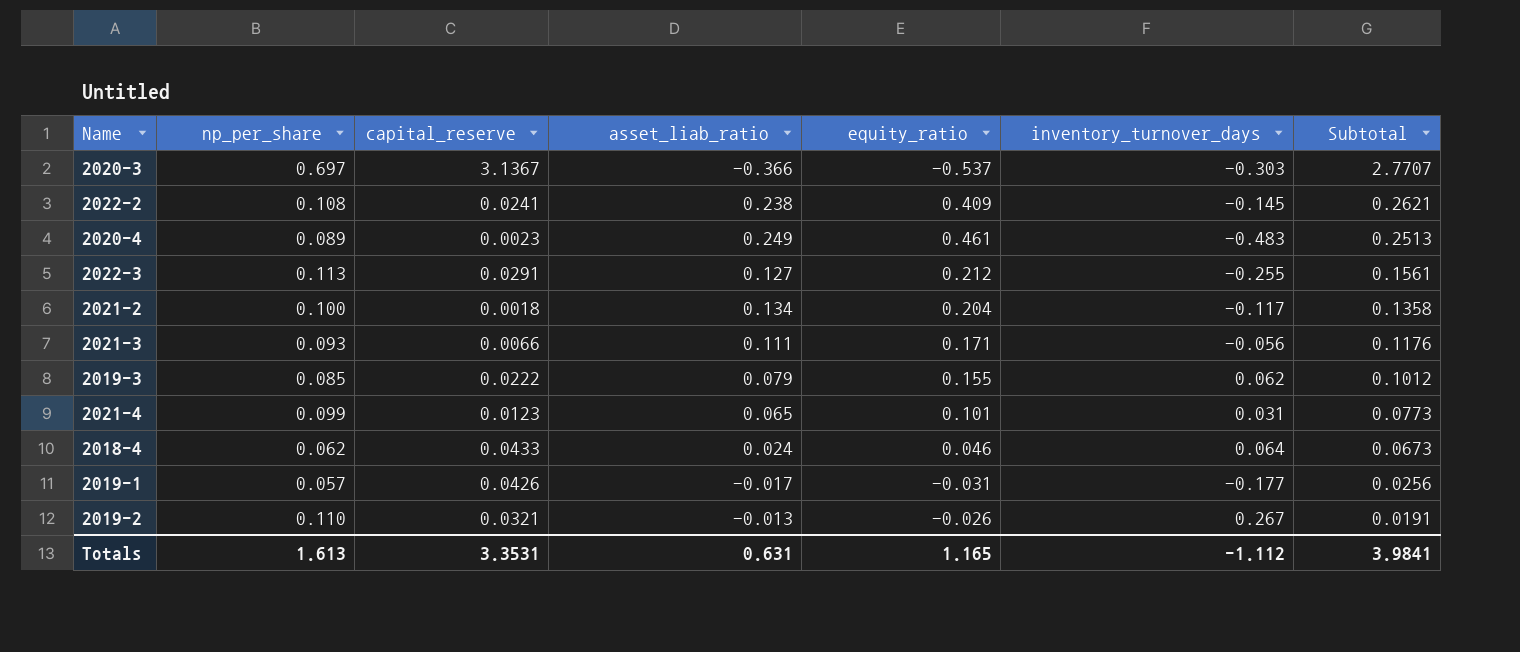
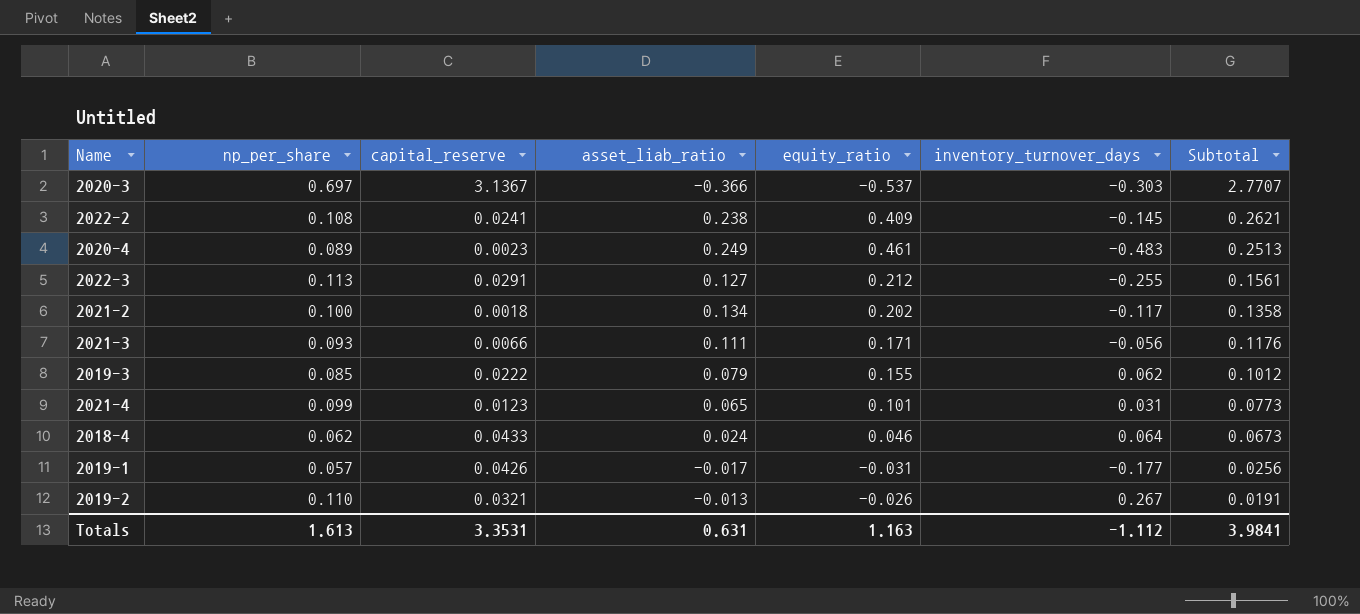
2021-2 | equity_ratio: 0.204 -> 0.202
Totals | equity_ratio: 1.165 -> 1.163

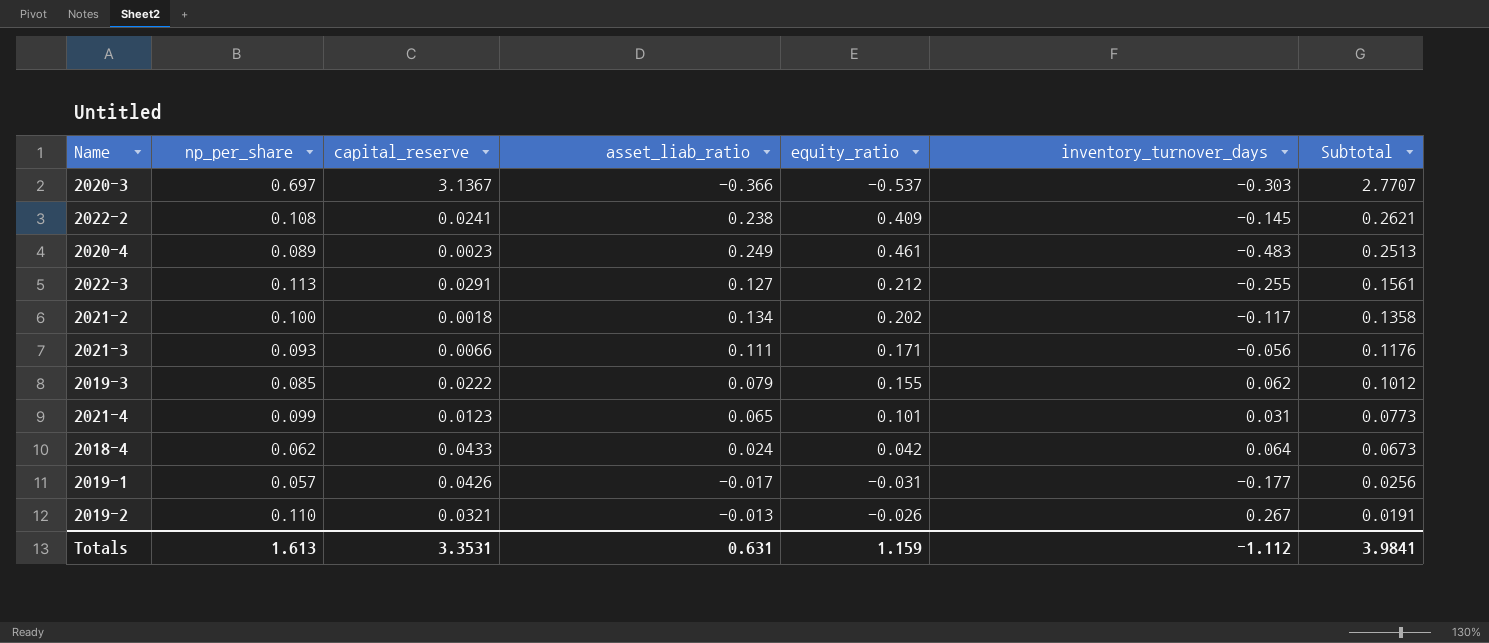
2018-4 | equity_ratio: 0.046 -> 0.042
Totals | equity_ratio: 1.163 -> 1.159

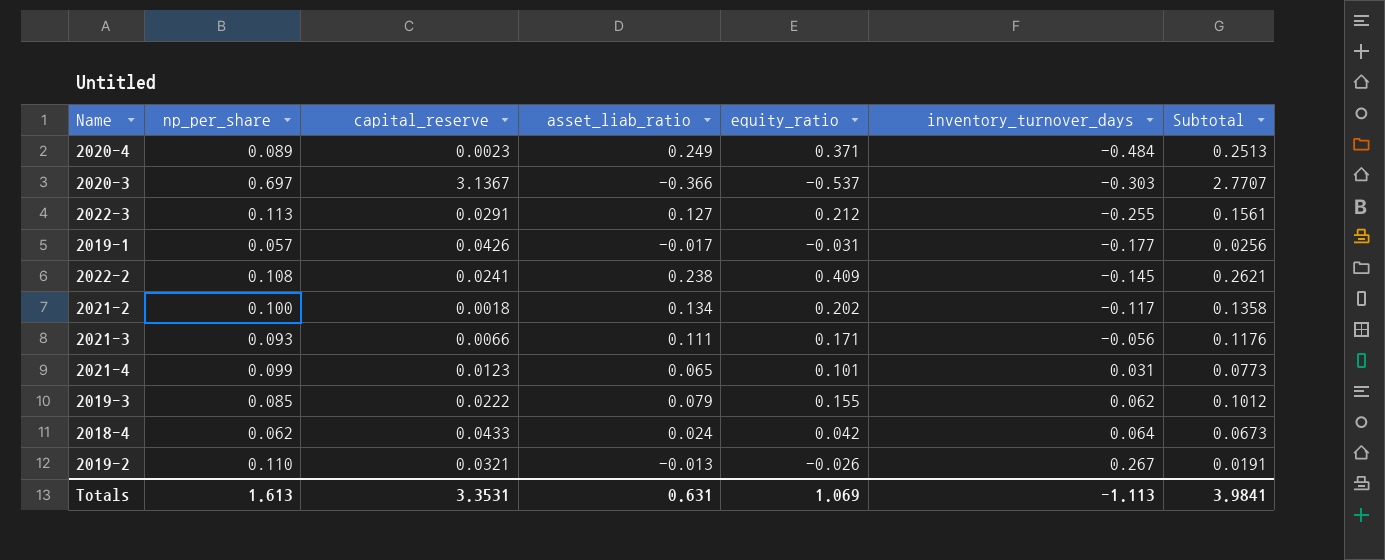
row order: Subtotal descending -> inventory_turnover_days ascending
2020-4 | equity_ratio: 0.461 -> 0.371
2020-4 | inventory_turnover_days: -0.483 -> -0.484
Totals | equity_ratio: 1.159 -> 1.069
Totals | inventory_turnover_days: -1.112 -> -1.113

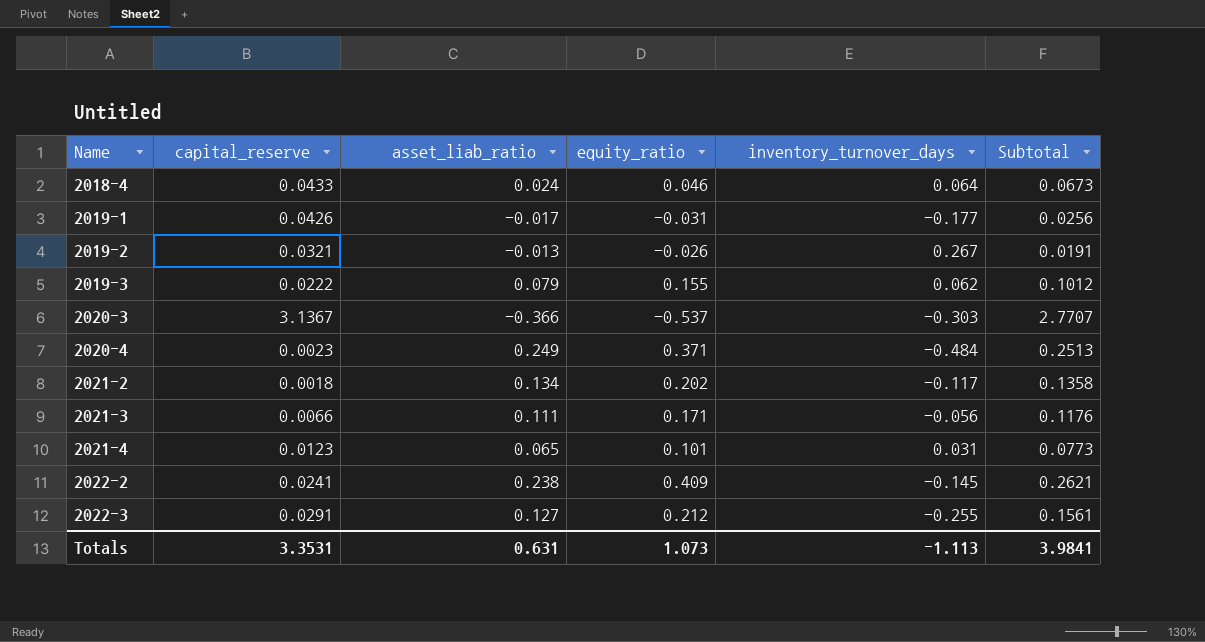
row order: inventory_turnover_days ascending -> Name ascending
column np_per_share | position: 2 -> none
2018-4 | equity_ratio: 0.042 -> 0.046
Totals | equity_ratio: 1.069 -> 1.073

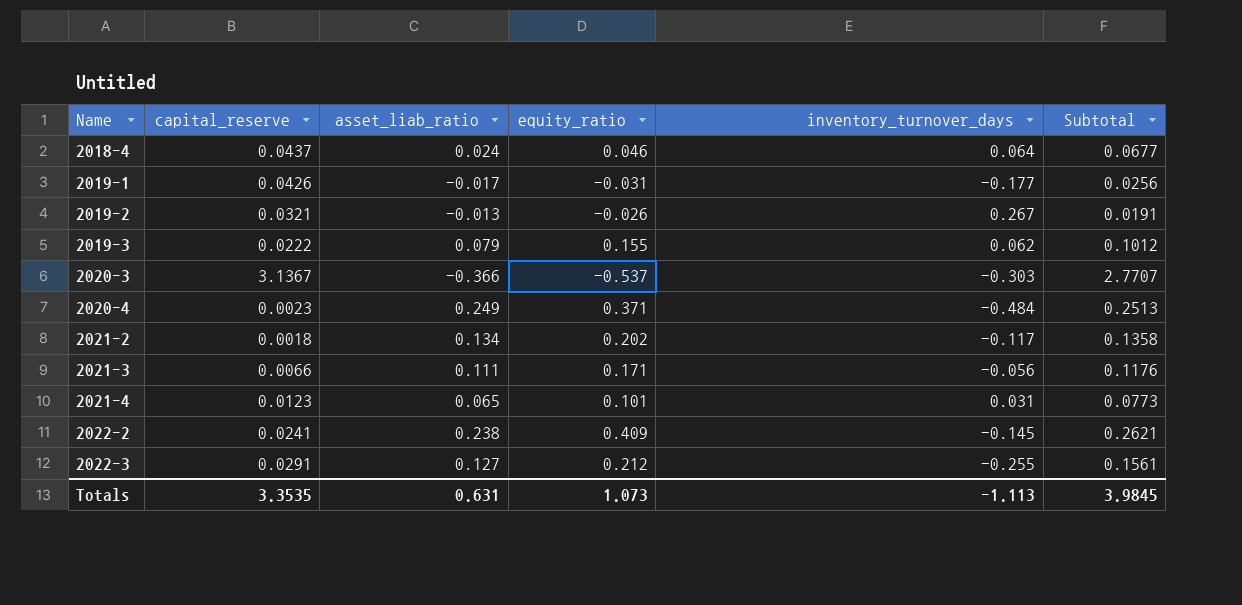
2018-4 | capital_reserve: 0.0433 -> 0.0437
2018-4 | Subtotal: 0.0673 -> 0.0677
Totals | capital_reserve: 3.3531 -> 3.3535
Totals | Subtotal: 3.9841 -> 3.9845

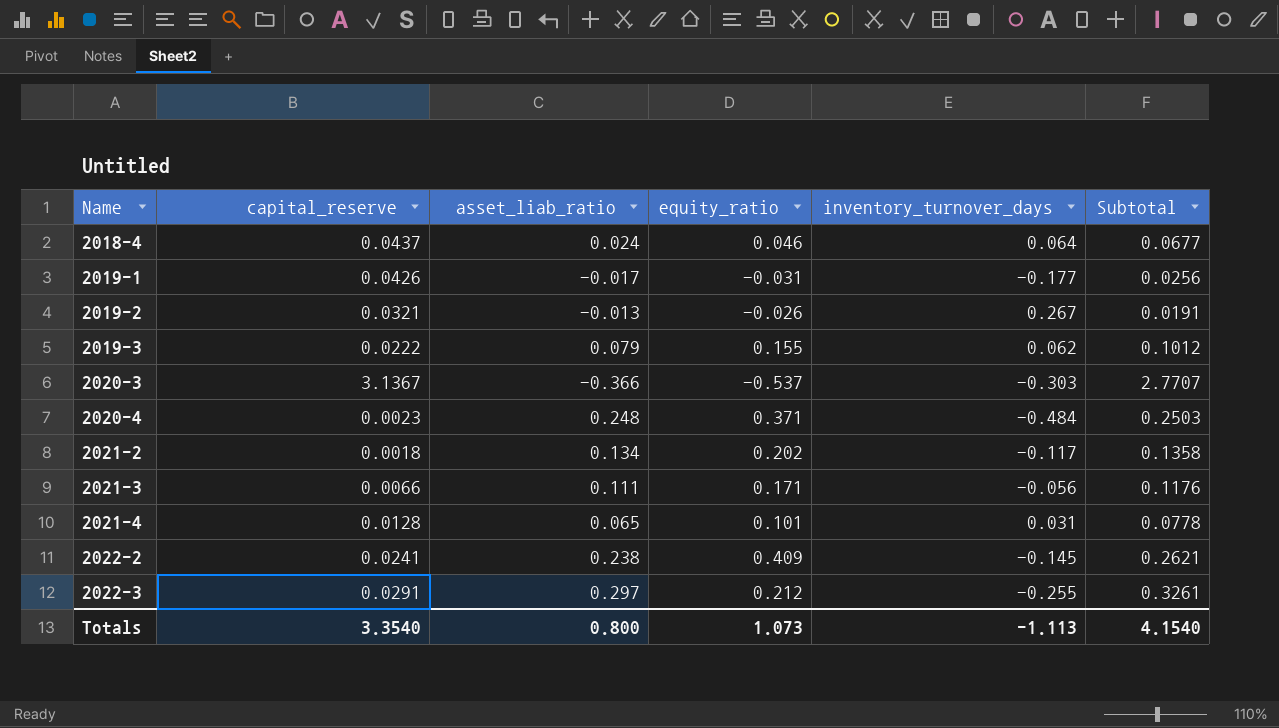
2020-4 | asset_liab_ratio: 0.249 -> 0.248
2020-4 | Subtotal: 0.2513 -> 0.2503
2021-4 | capital_reserve: 0.0123 -> 0.0128
2021-4 | Subtotal: 0.0773 -> 0.0778
2022-3 | asset_liab_ratio: 0.127 -> 0.297
2022-3 | Subtotal: 0.1561 -> 0.3261
Totals | capital_reserve: 3.3535 -> 3.3540
Totals | asset_liab_ratio: 0.631 -> 0.800
Totals | Subtotal: 3.9845 -> 4.1540

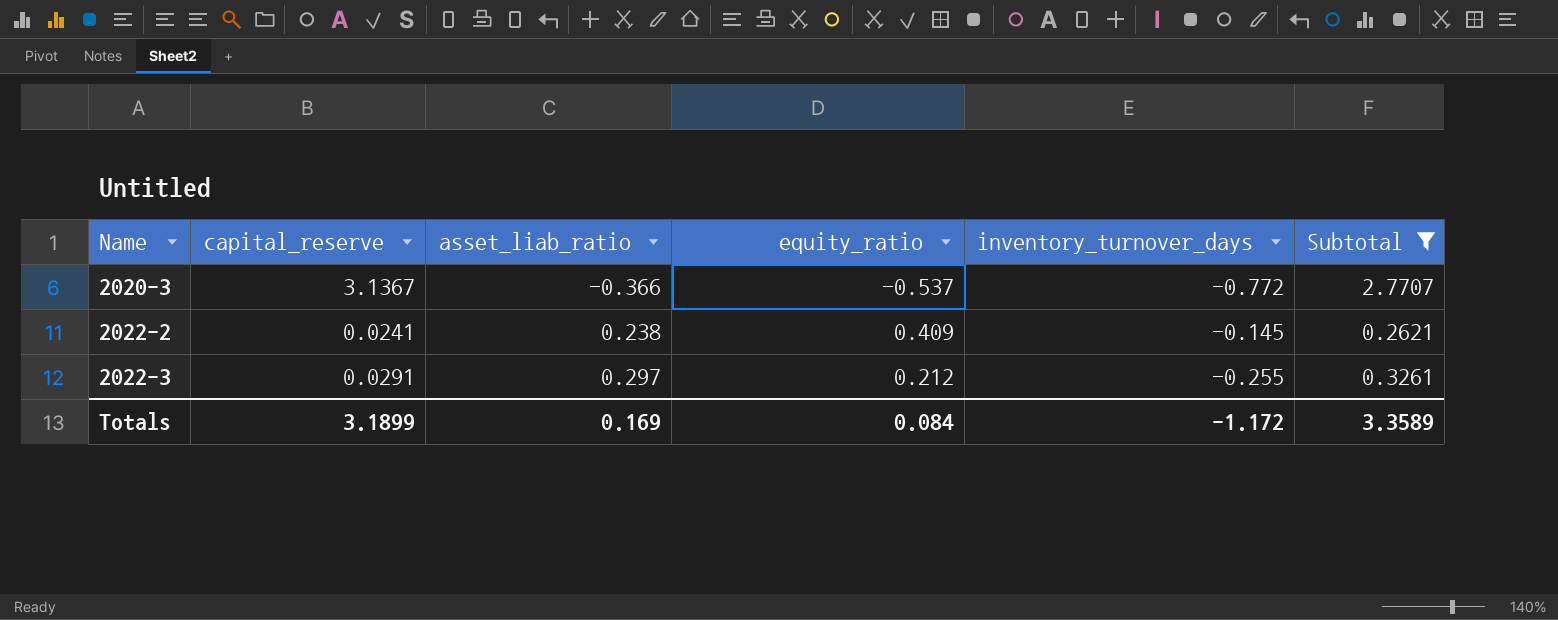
filter: none -> Subtotal >= 0.2621
2020-3 | inventory_turnover_days: -0.303 -> -0.772
Totals | capital_reserve: 3.3540 -> 3.1899
Totals | asset_liab_ratio: 0.800 -> 0.169
Totals | equity_ratio: 1.073 -> 0.084
Totals | inventory_turnover_days: -1.113 -> -1.172
Totals | Subtotal: 4.1540 -> 3.3589

